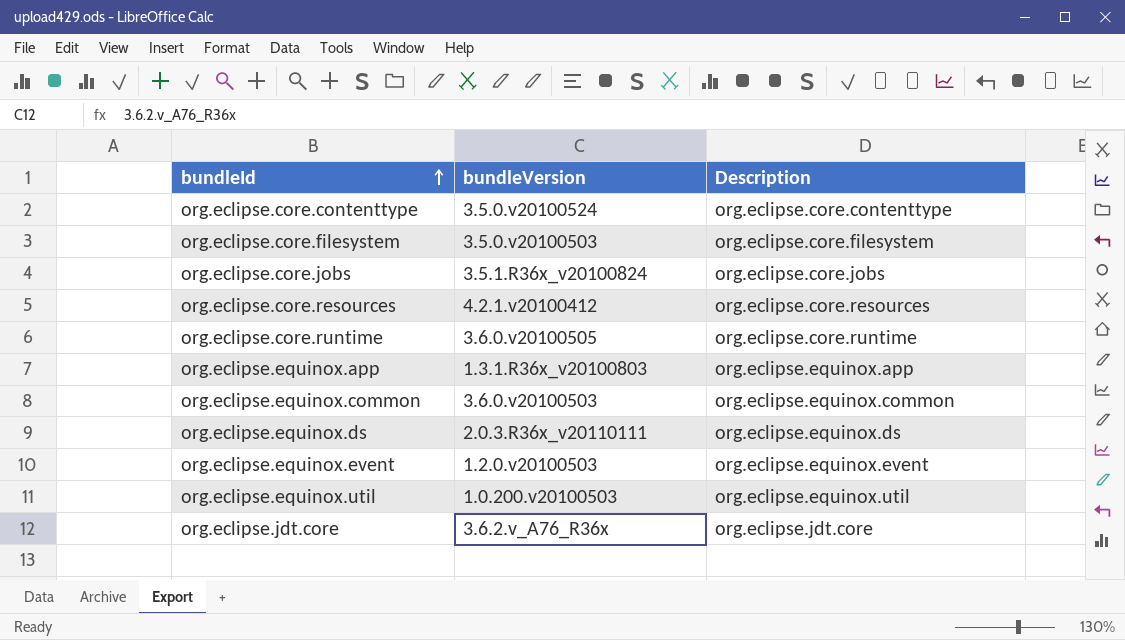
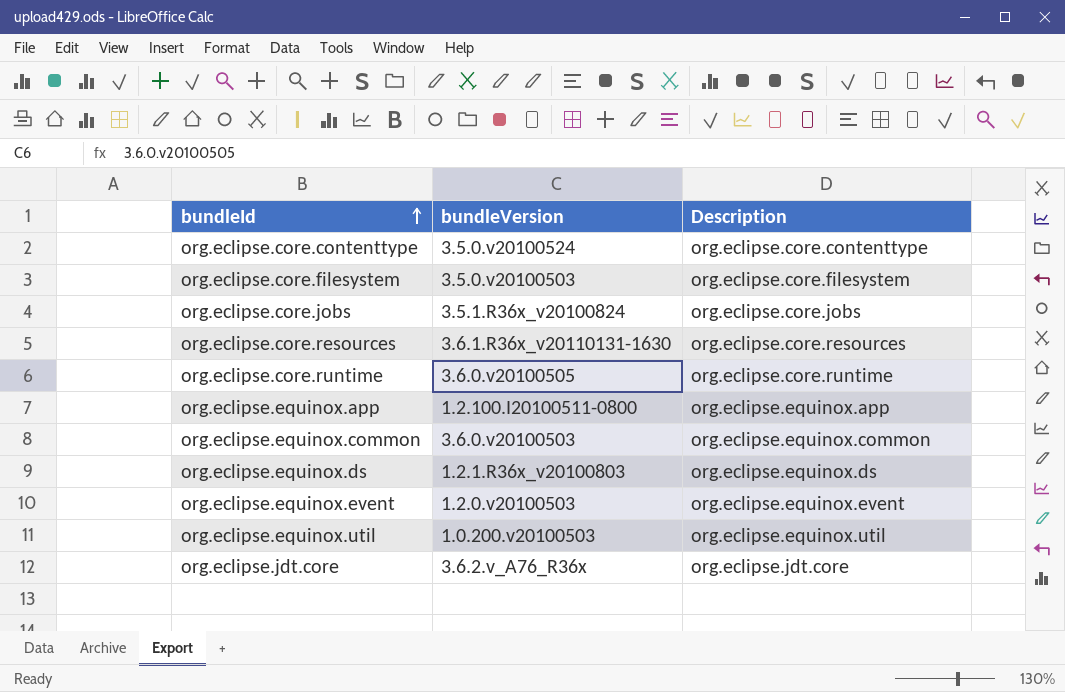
org.eclipse.core.resources | bundleVersion: 4.2.1.v20100412 -> 3.6.1.R36x_v20110131-1630
org.eclipse.equinox.app | bundleVersion: 1.3.1.R36x_v20100803 -> 1.2.100.I20100511-0800
org.eclipse.equinox.ds | bundleVersion: 2.0.3.R36x_v20110111 -> 1.2.1.R36x_v20100803

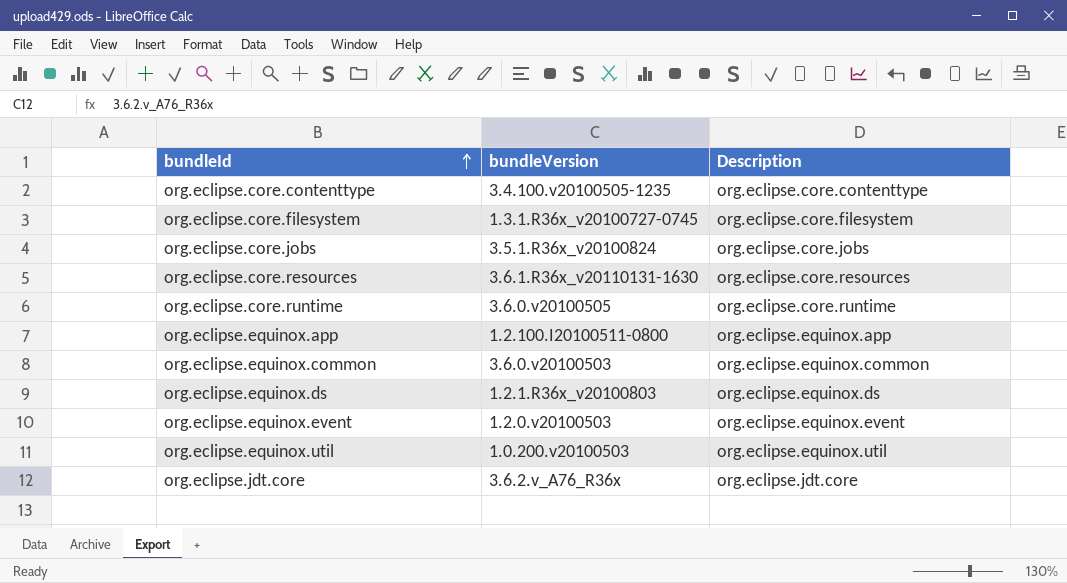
org.eclipse.core.contenttype | bundleVersion: 3.5.0.v20100524 -> 3.4.100.v20100505-1235
org.eclipse.core.filesystem | bundleVersion: 3.5.0.v20100503 -> 1.3.1.R36x_v20100727-0745

